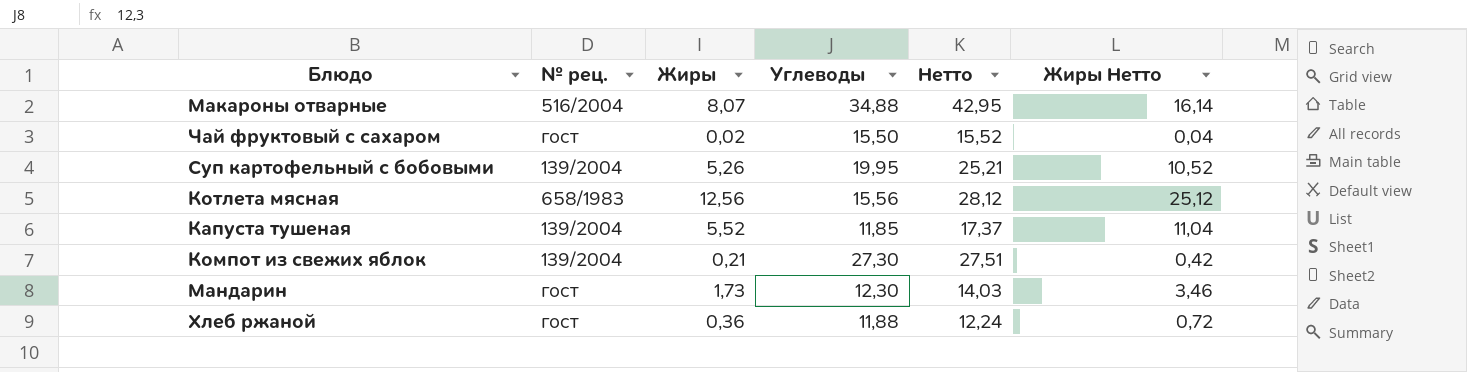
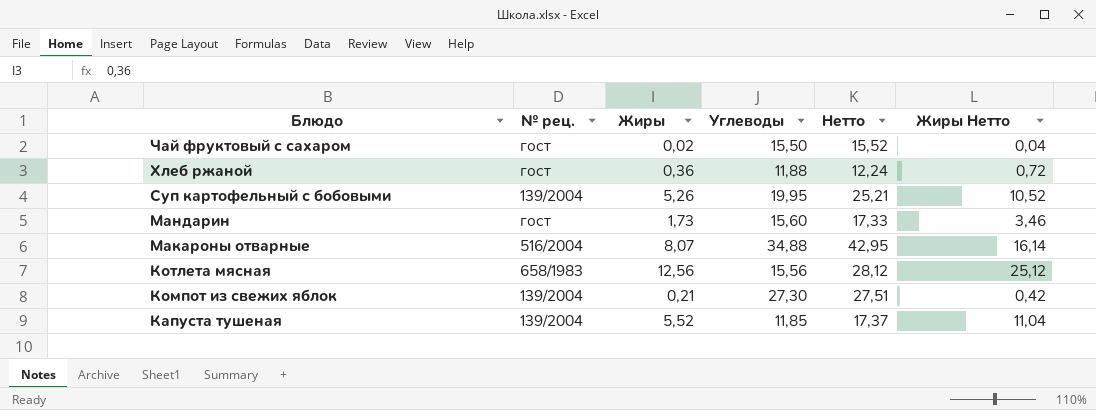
row order: none -> Блюдо descending
Мандарин | Углеводы: 12,30 -> 15,60
Мандарин | Нетто: 14,03 -> 17,33

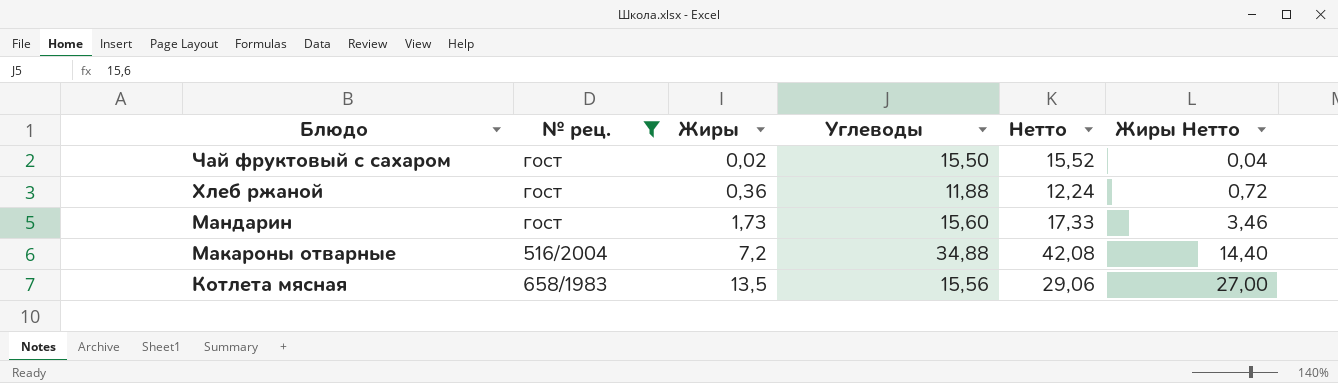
filter: none -> № рец. != 139/2004
Макароны отварные | Жиры: 8,07 -> 7,2
Макароны отварные | Нетто: 42,95 -> 42,08
Макароны отварные | Жиры Нетто: 16,14 -> 14,40
Котлета мясная | Жиры: 12,56 -> 13,5
Котлета мясная | Нетто: 28,12 -> 29,06
Котлета мясная | Жиры Нетто: 25,12 -> 27,00

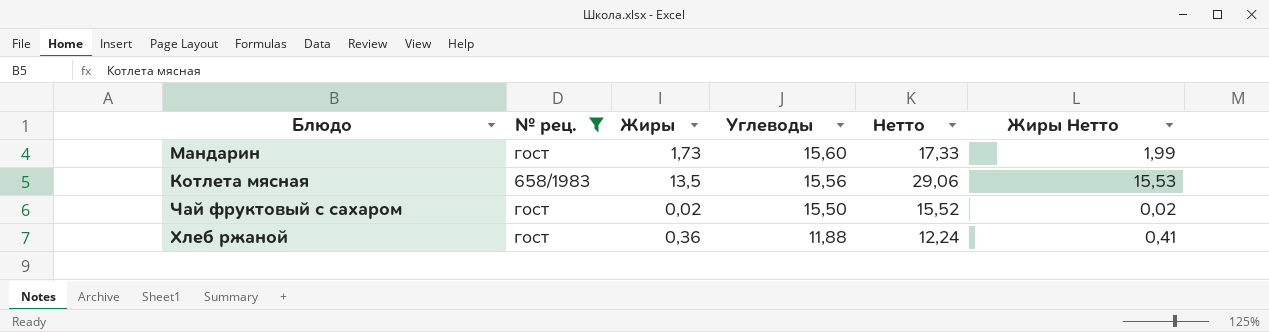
row order: Блюдо descending -> Углеводы descending
column Жиры Нетто | formula: [Жиры] * 2 -> [Жиры] * 1,15
row Макароны отварные: 516/2004 | 7,2 | 34,88 | 42,08 | 14,40 -> none

